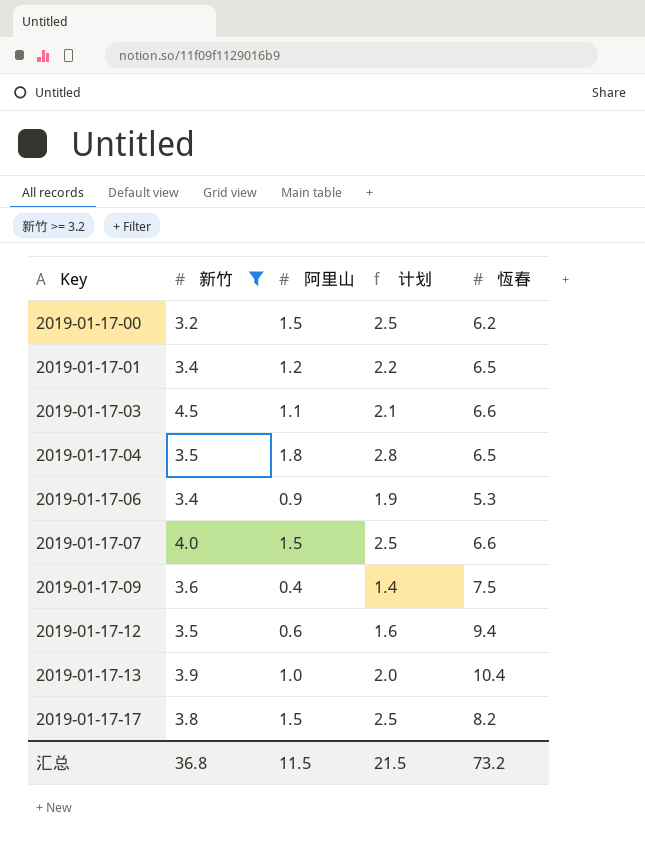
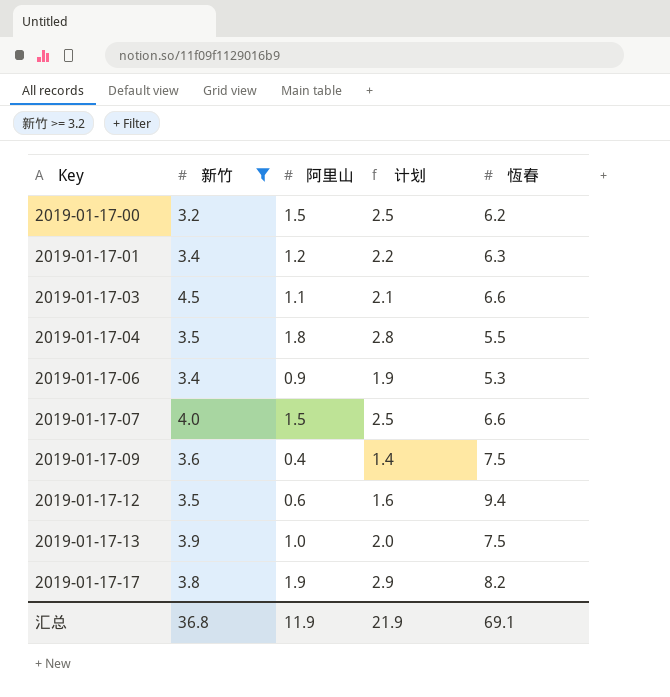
2019-01-17-01 | 恆春: 6.5 -> 6.3
2019-01-17-04 | 恆春: 6.5 -> 5.5
2019-01-17-13 | 恆春: 10.4 -> 7.5
2019-01-17-17 | 阿里山: 1.5 -> 1.9
2019-01-17-17 | 计划: 2.5 -> 2.9
汇总 | 阿里山: 11.5 -> 11.9
汇总 | 计划: 21.5 -> 21.9
汇总 | 恆春: 73.2 -> 69.1

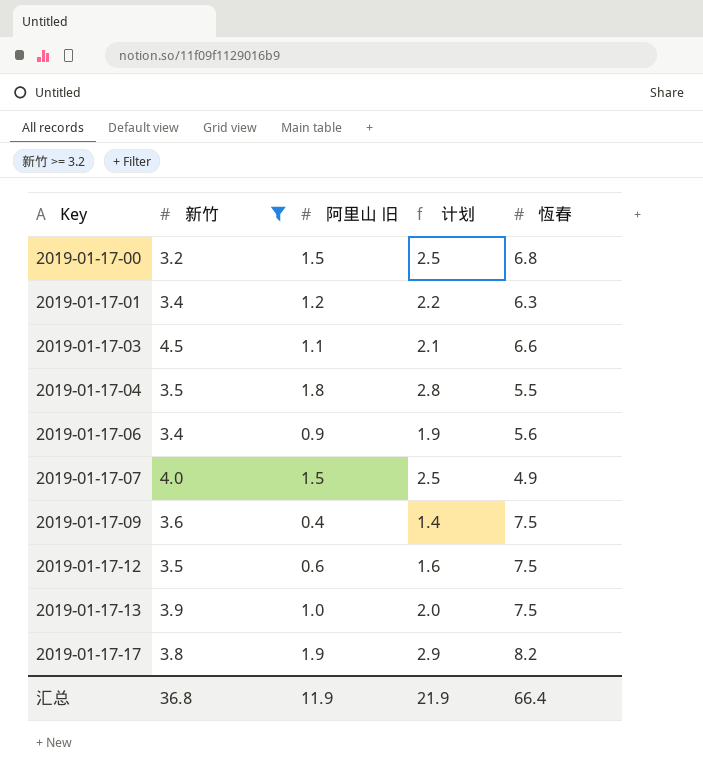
column name: 阿里山 -> 阿里山 旧
2019-01-17-00 | 恆春: 6.2 -> 6.8
2019-01-17-06 | 恆春: 5.3 -> 5.6
2019-01-17-07 | 恆春: 6.6 -> 4.9
2019-01-17-12 | 恆春: 9.4 -> 7.5
汇总 | 恆春: 69.1 -> 66.4

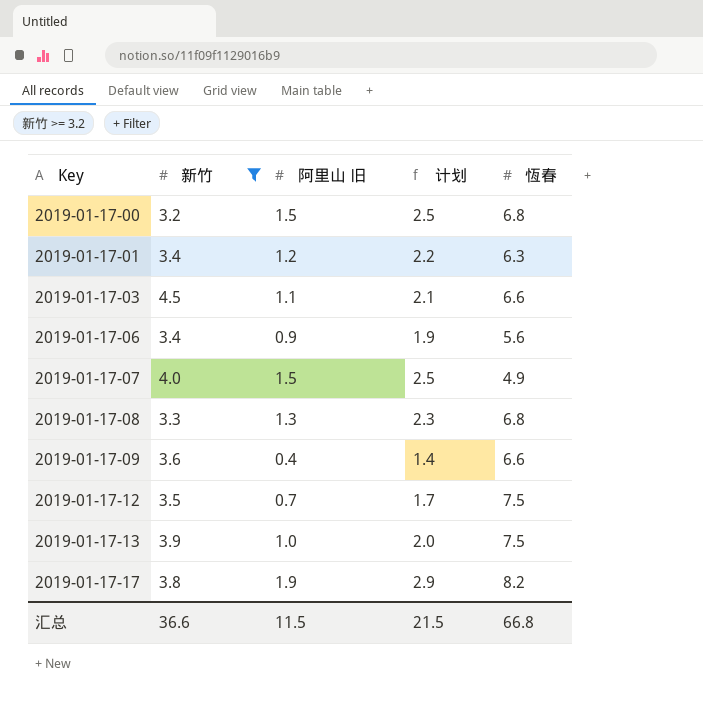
row 2019-01-17-04: 3.5 | 1.8 | 2.8 | 5.5 -> none
row 2019-01-17-08: none -> 3.3 | 1.3 | 2.3 | 6.8
2019-01-17-09 | 恆春: 7.5 -> 6.6
2019-01-17-12 | 阿里山 旧: 0.6 -> 0.7
2019-01-17-12 | 计划: 1.6 -> 1.7
汇总 | 新竹: 36.8 -> 36.6
汇总 | 阿里山 旧: 11.9 -> 11.5
汇总 | 计划: 21.9 -> 21.5
汇总 | 恆春: 66.4 -> 66.8

